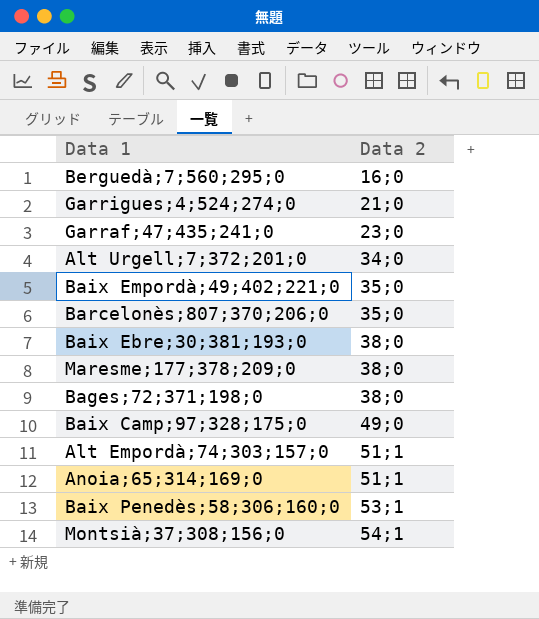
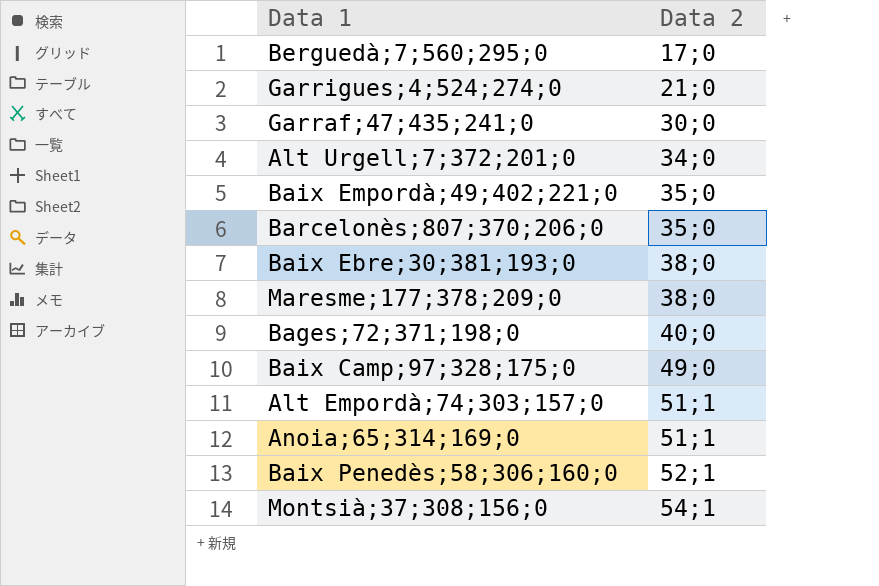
Berguedà;7;560;295;0 | Data 2: 16;0 -> 17;0
Garraf;47;435;241;0 | Data 2: 23;0 -> 30;0
Bages;72;371;198;0 | Data 2: 38;0 -> 40;0
Baix Penedès;58;306;160;0 | Data 2: 53;1 -> 52;1

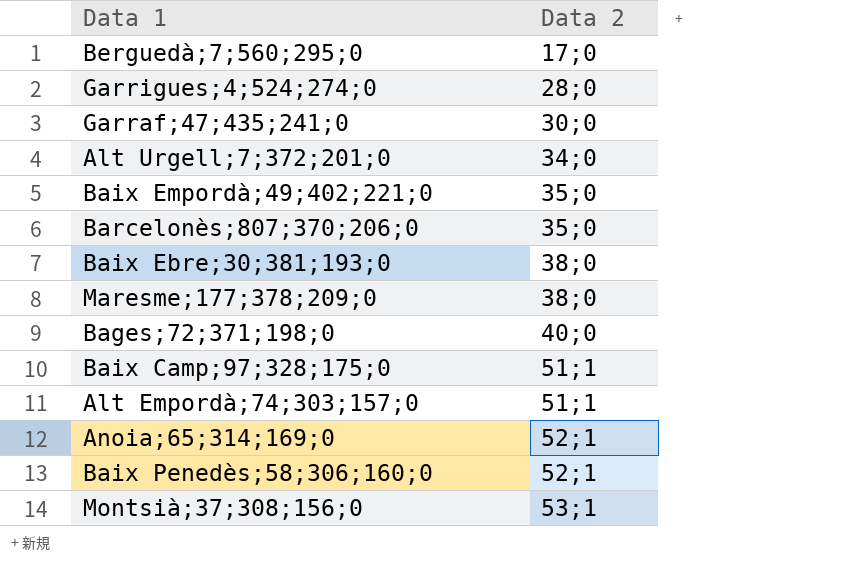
Garrigues;4;524;274;0 | Data 2: 21;0 -> 28;0
Baix Camp;97;328;175;0 | Data 2: 49;0 -> 51;1
Anoia;65;314;169;0 | Data 2: 51;1 -> 52;1
Montsià;37;308;156;0 | Data 2: 54;1 -> 53;1

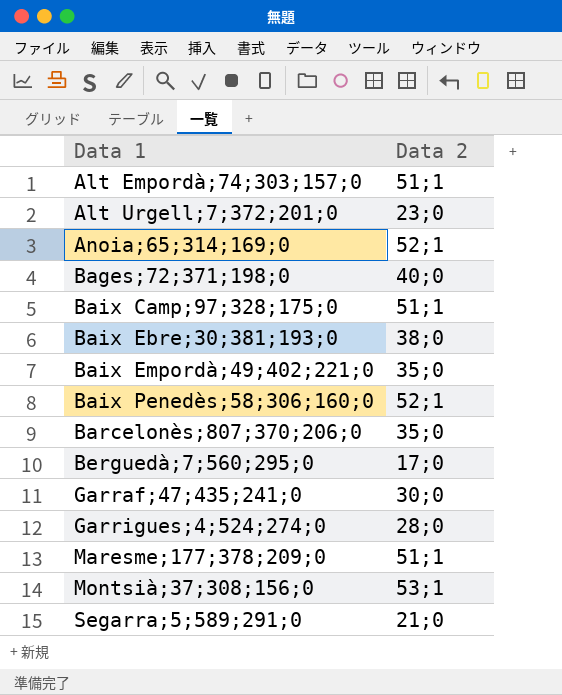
row order: Data 2 ascending -> Data 1 ascending
Alt Urgell;7;372;201;0 | Data 2: 34;0 -> 23;0
Maresme;177;378;209;0 | Data 2: 38;0 -> 51;1
row Segarra;5;589;291;0: none -> 21;0

